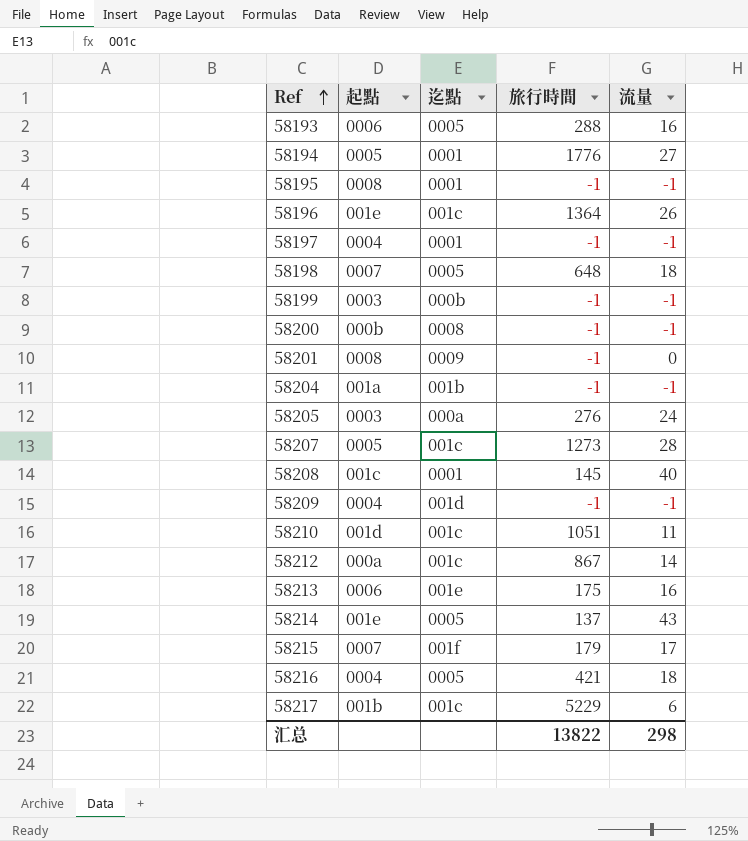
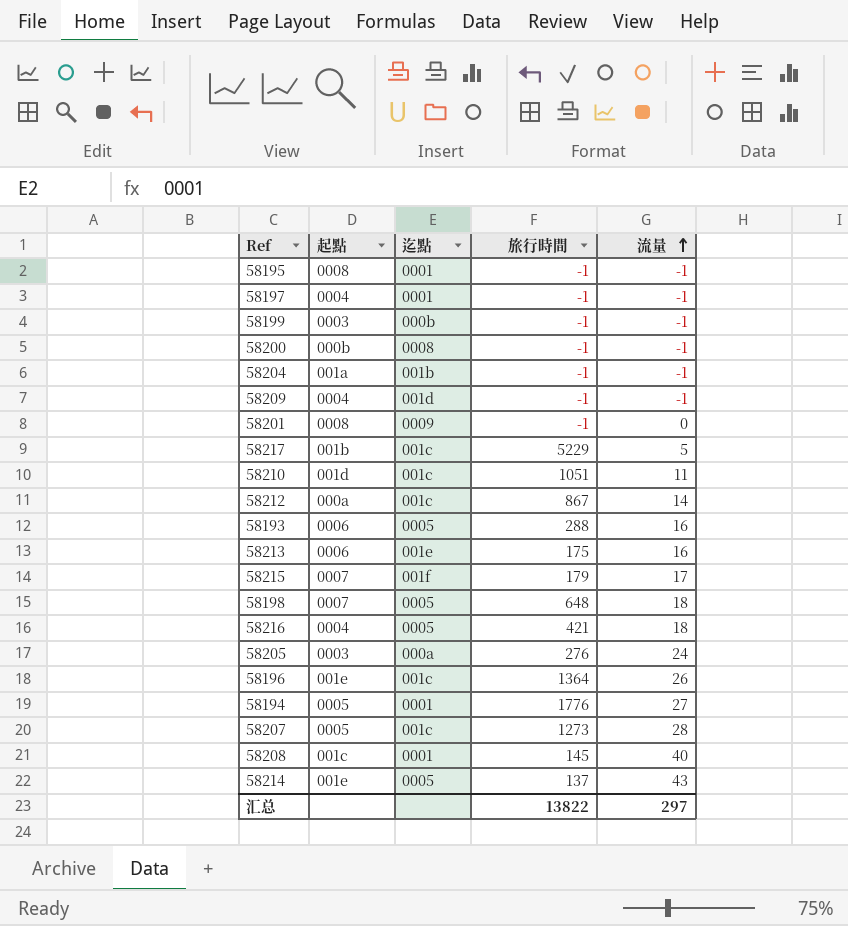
row order: Ref ascending -> 流量 ascending
58217 | 流量: 6 -> 5
汇总 | 流量: 298 -> 297

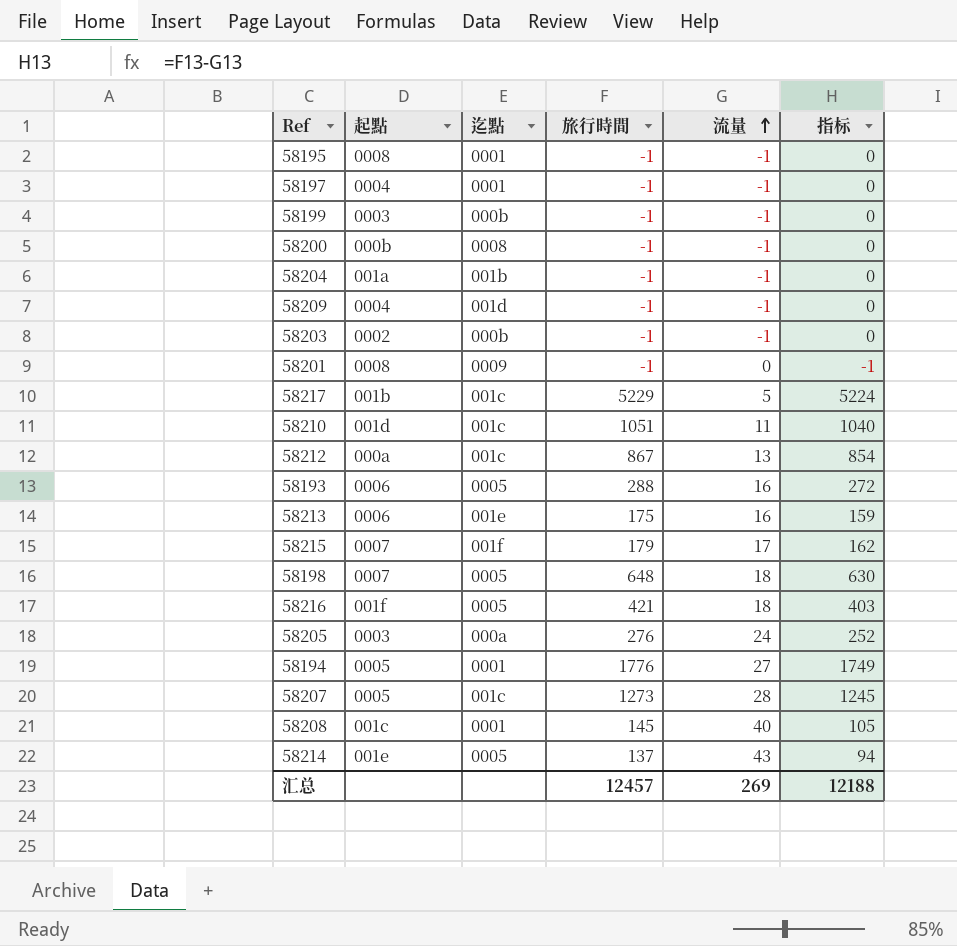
column 指标 | formula: none -> [旅行時間] - [流量]
row 58196: 001e | 001c | 1364 | 26 -> none
row 58203: none -> 0002 | 000b | -1 | -1 | 0
58212 | 流量: 14 -> 13
58216 | 起點: 0004 -> 001f
汇总 | 旅行時間: 13822 -> 12457
汇总 | 流量: 297 -> 269

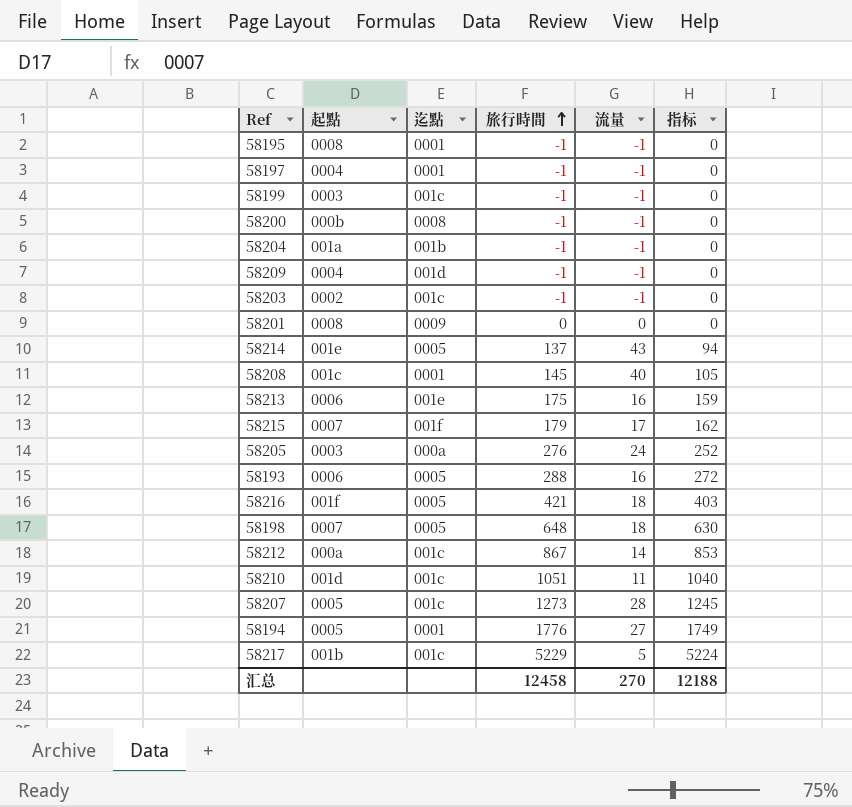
row order: 流量 ascending -> 旅行時間 ascending
58199 | 迄點: 000b -> 001c
58203 | 迄點: 000b -> 001c
58201 | 旅行時間: -1 -> 0
58201 | 指标: -1 -> 0
58212 | 流量: 13 -> 14
58212 | 指标: 854 -> 853
汇总 | 旅行時間: 12457 -> 12458
汇总 | 流量: 269 -> 270

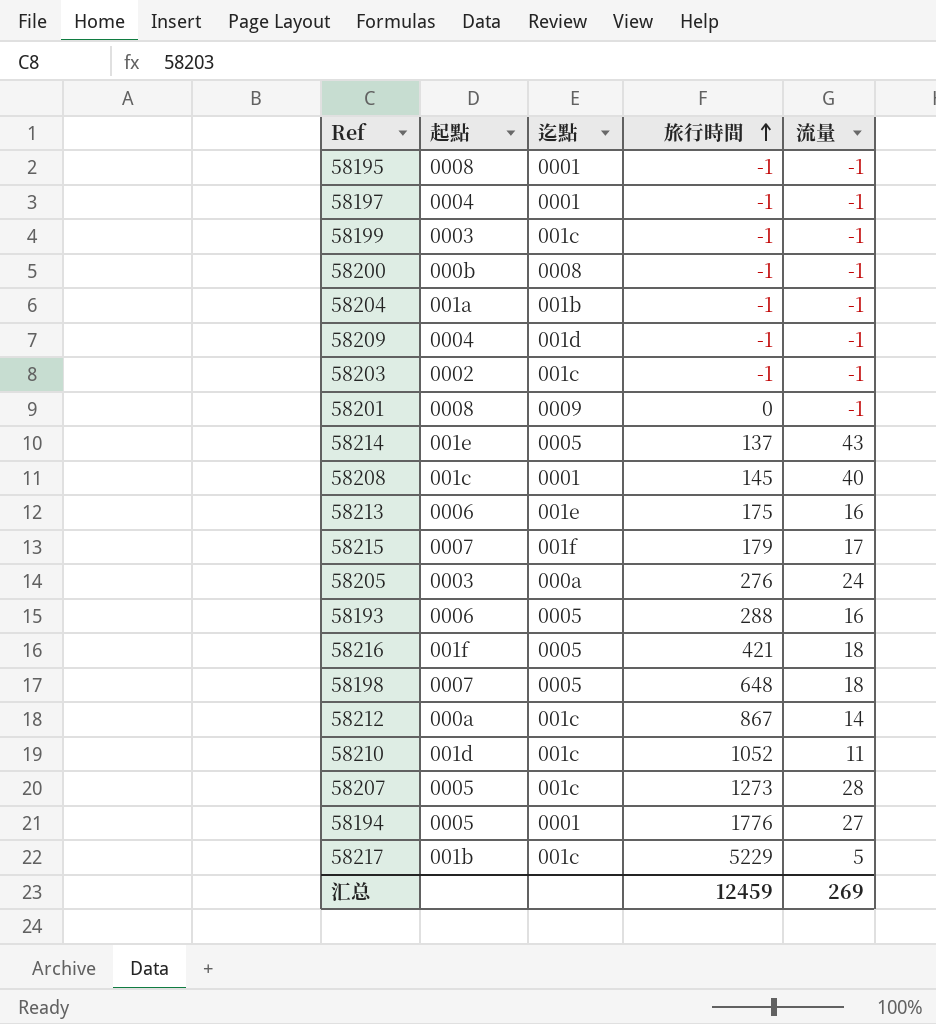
column 指标 | formula: [旅行時間] - [流量] -> none
58201 | 流量: 0 -> -1
58210 | 旅行時間: 1051 -> 1052
汇总 | 旅行時間: 12458 -> 12459
汇总 | 流量: 270 -> 269

